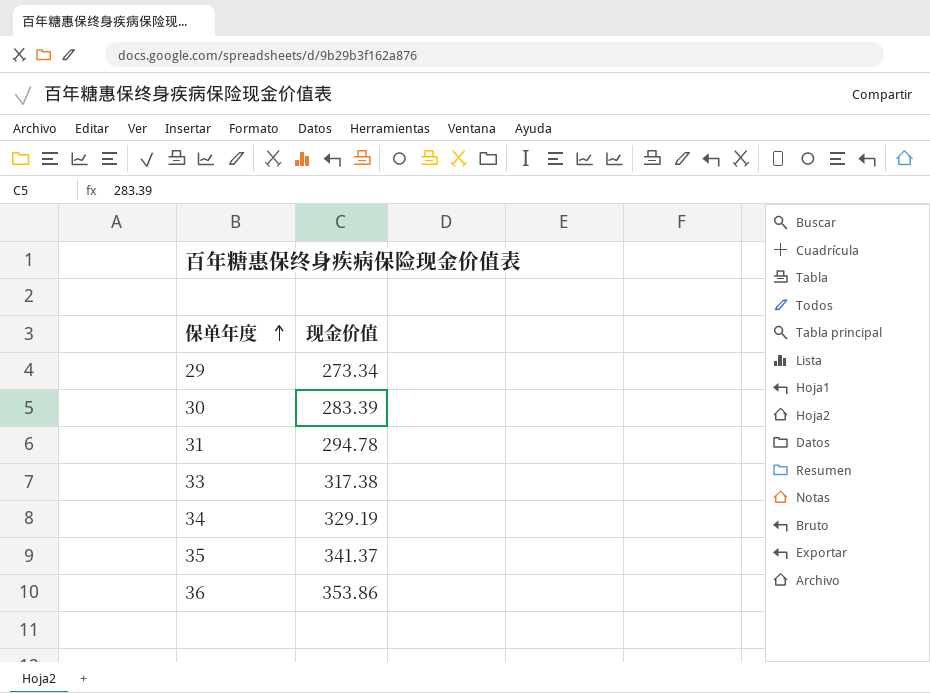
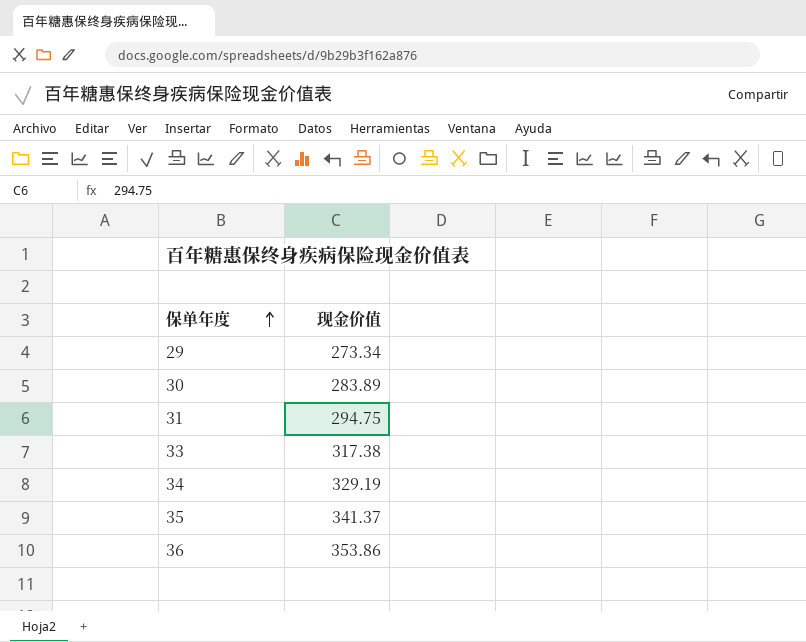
30 | 现金价值: 283.39 -> 283.89
31 | 现金价值: 294.78 -> 294.75

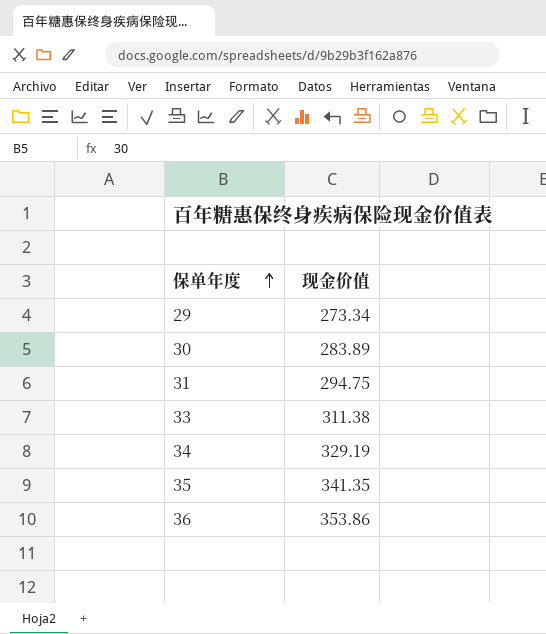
33 | 现金价值: 317.38 -> 311.38
35 | 现金价值: 341.37 -> 341.35

